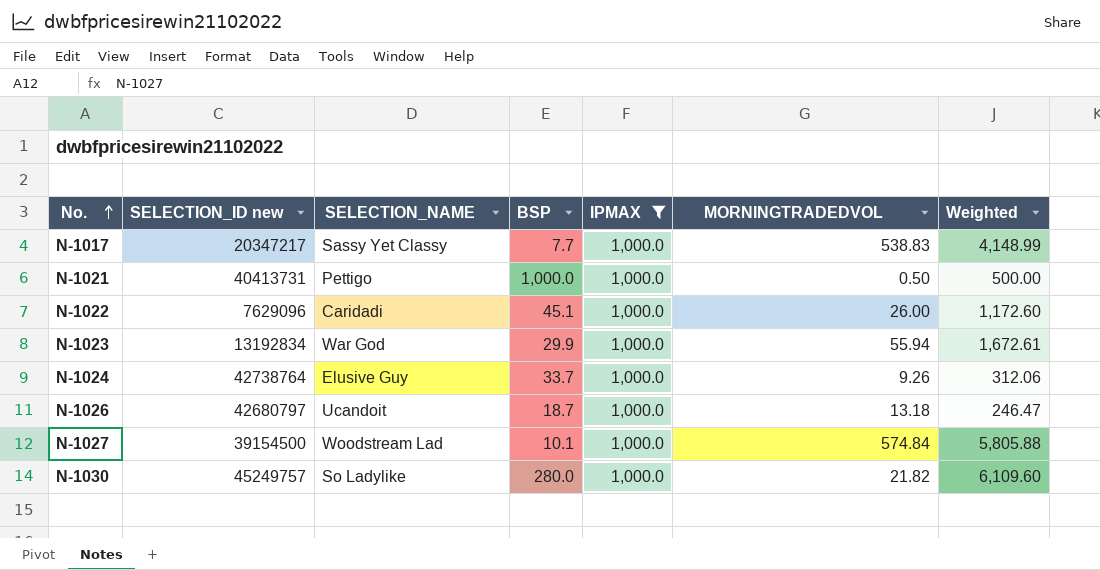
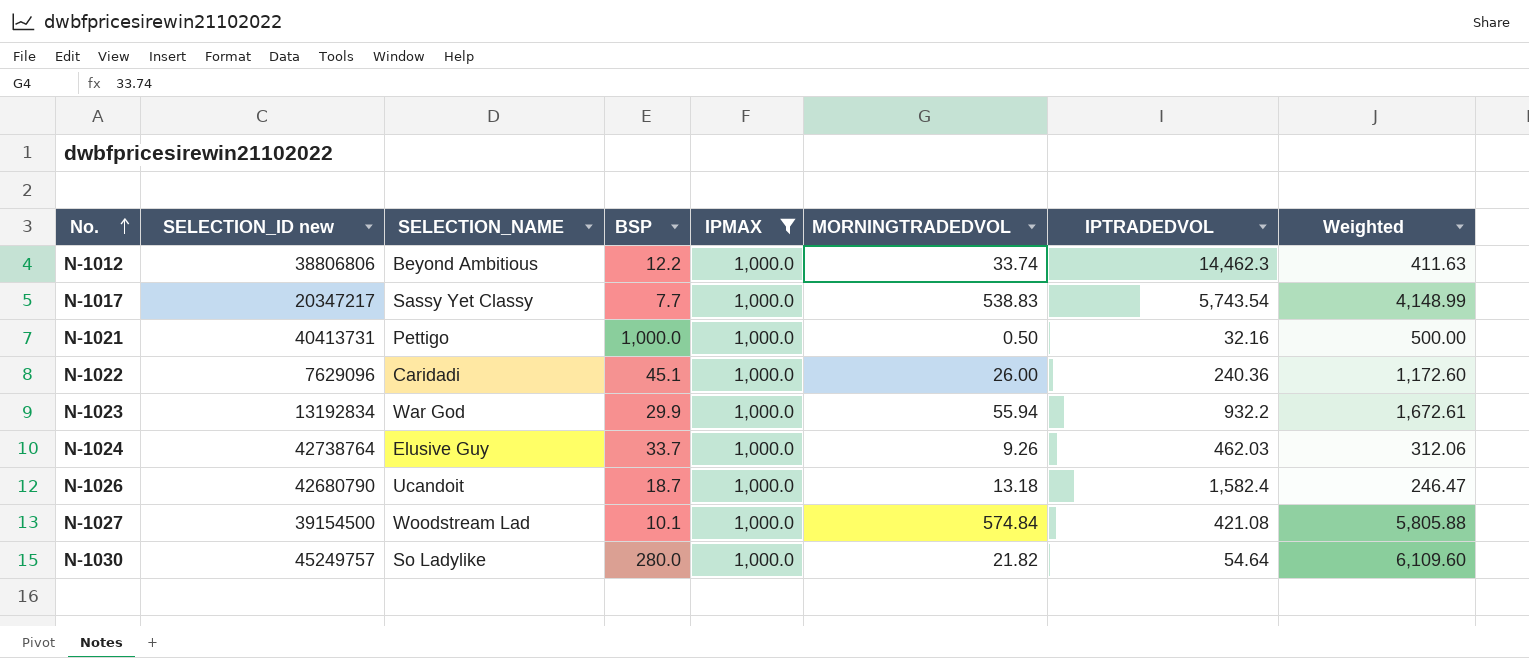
column IPTRADEDVOL | position: none -> 7
row N-1012: none -> 38806806 | Beyond Ambitious | 12.2 | 1,000.0 | 33.74 | 14,462.3 | 411.63
N-1026 | SELECTION_ID new: 42680797 -> 42680790

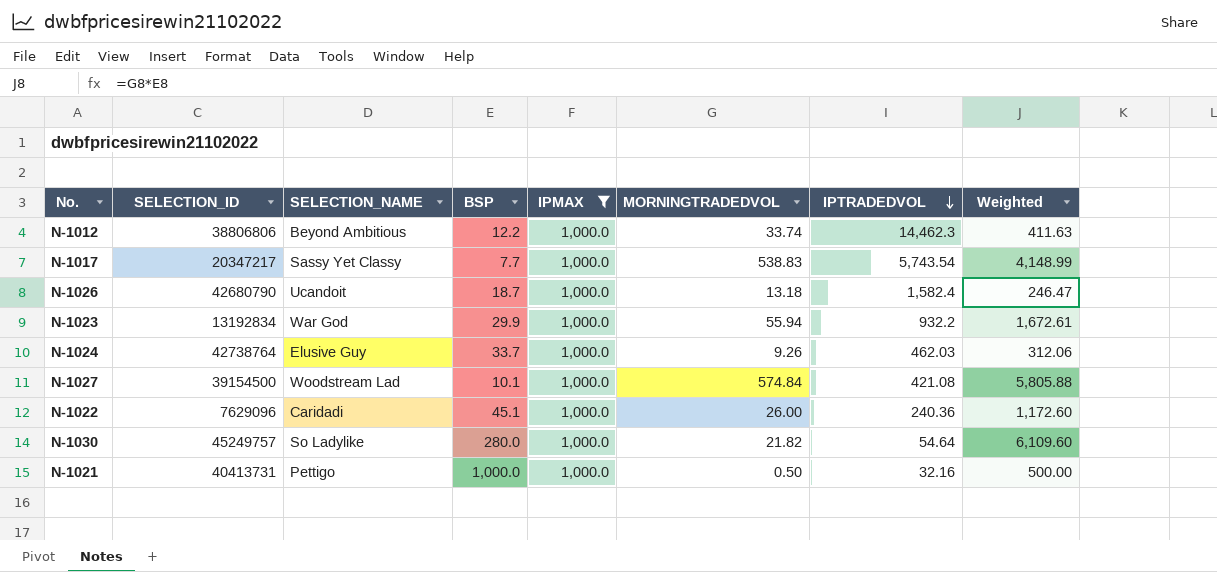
row order: No. ascending -> IPTRADEDVOL descending
column name: SELECTION_ID new -> SELECTION_ID

